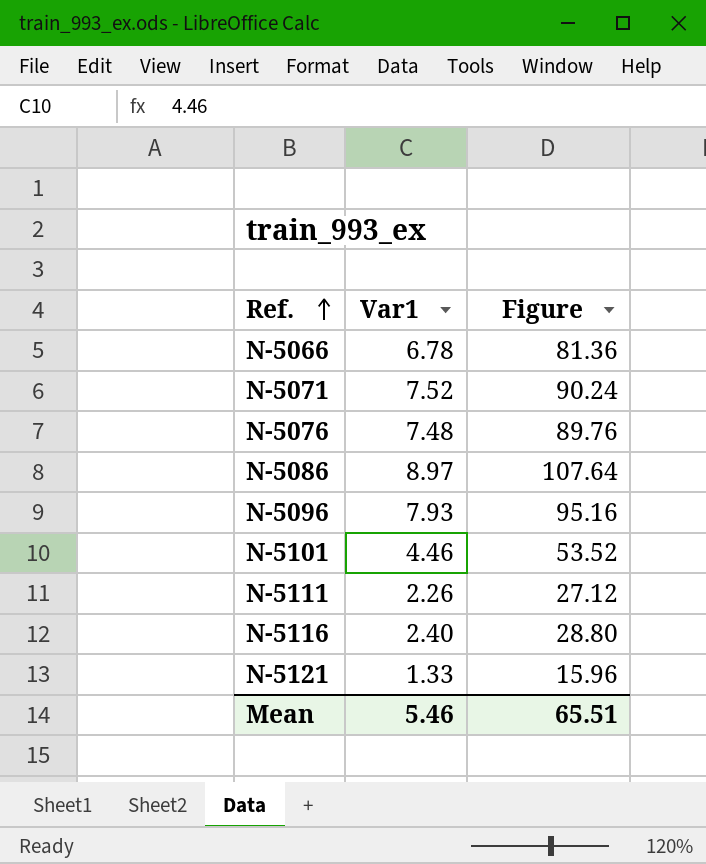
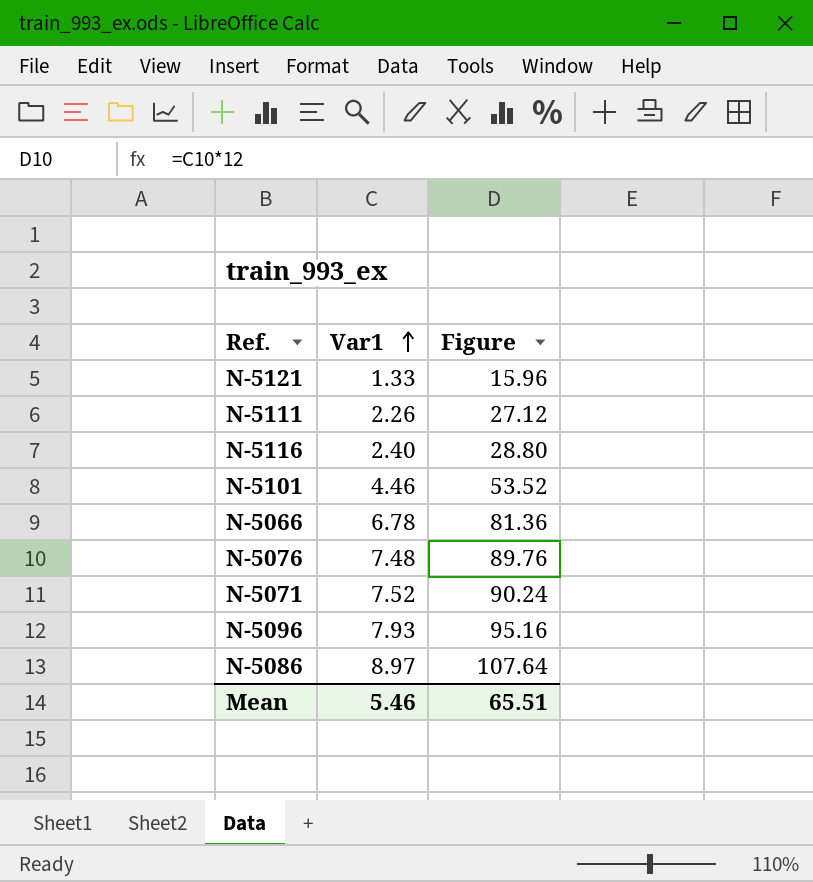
row order: Ref. ascending -> Var1 ascending

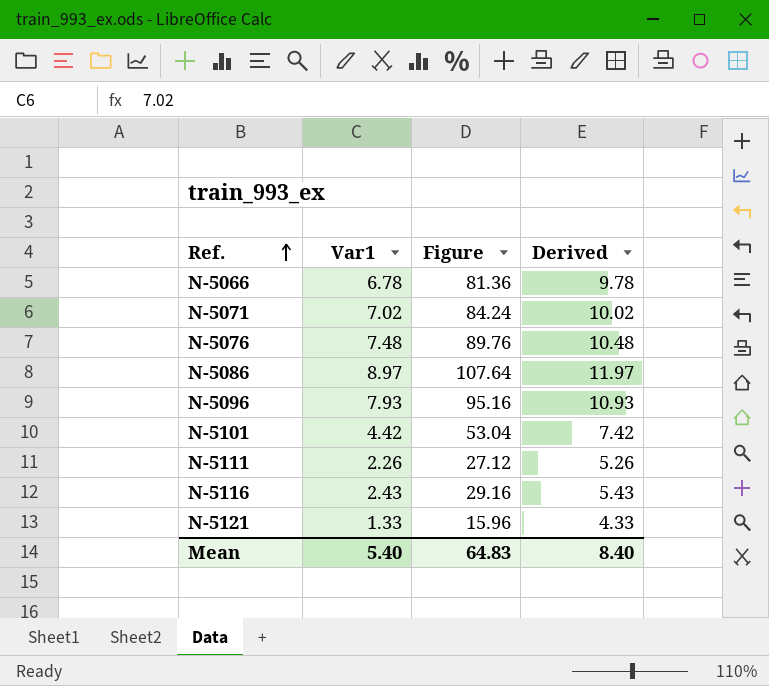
row order: Var1 ascending -> Ref. ascending
column Derived | formula: none -> [Var1] + 3
N-5071 | Var1: 7.52 -> 7.02
N-5071 | Figure: 90.24 -> 84.24
N-5101 | Var1: 4.46 -> 4.42
N-5101 | Figure: 53.52 -> 53.04
N-5116 | Var1: 2.40 -> 2.43
N-5116 | Figure: 28.80 -> 29.16
Mean | Var1: 5.46 -> 5.40
Mean | Figure: 65.51 -> 64.83

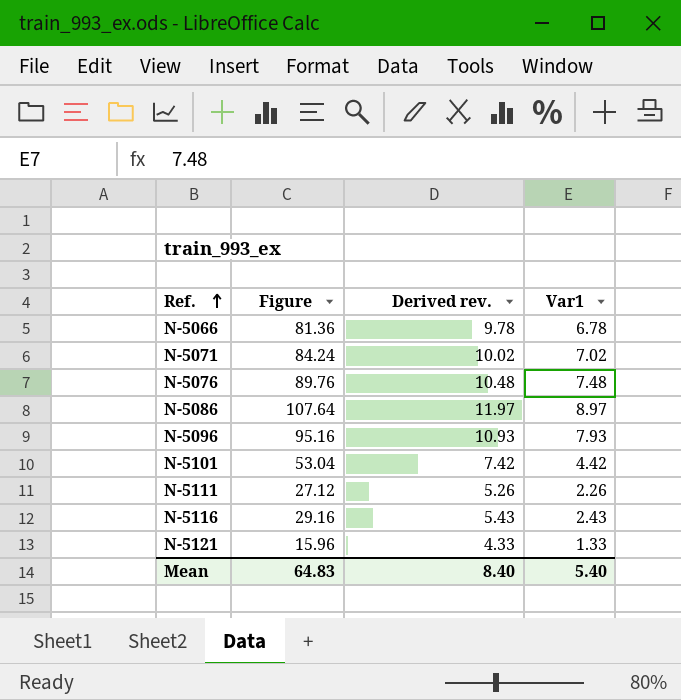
column name: Derived -> Derived rev.
column Var1 | position: 2 -> 4

